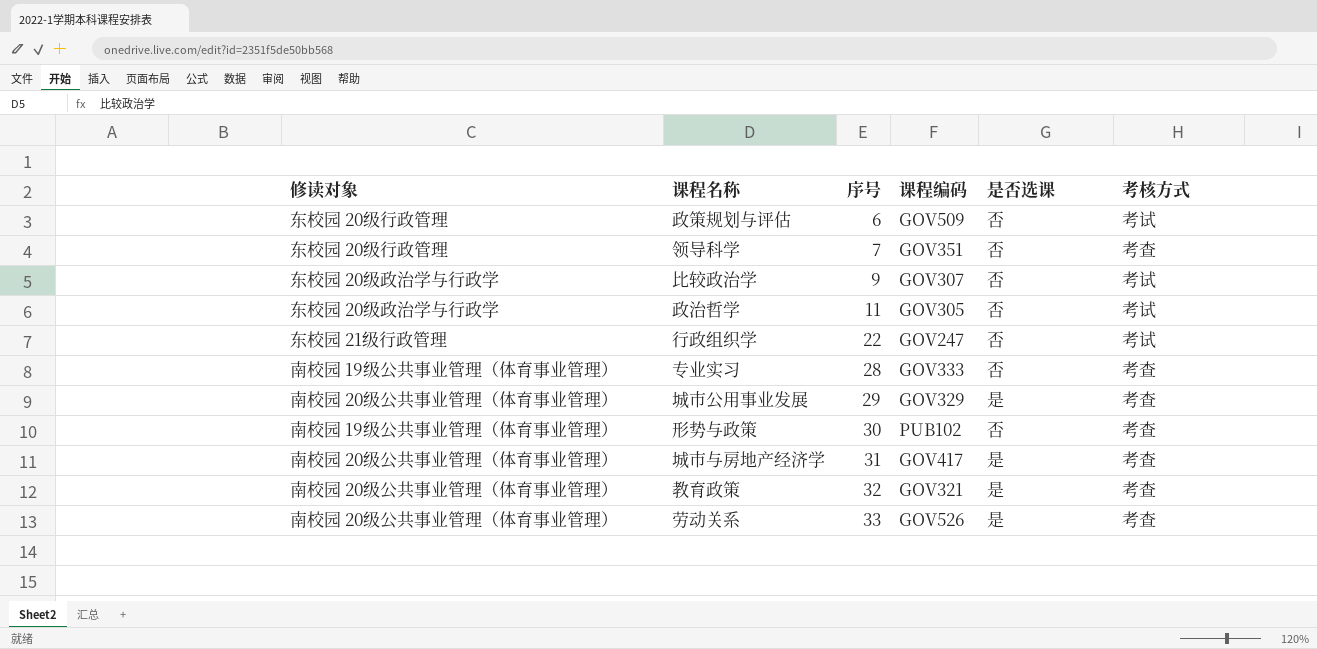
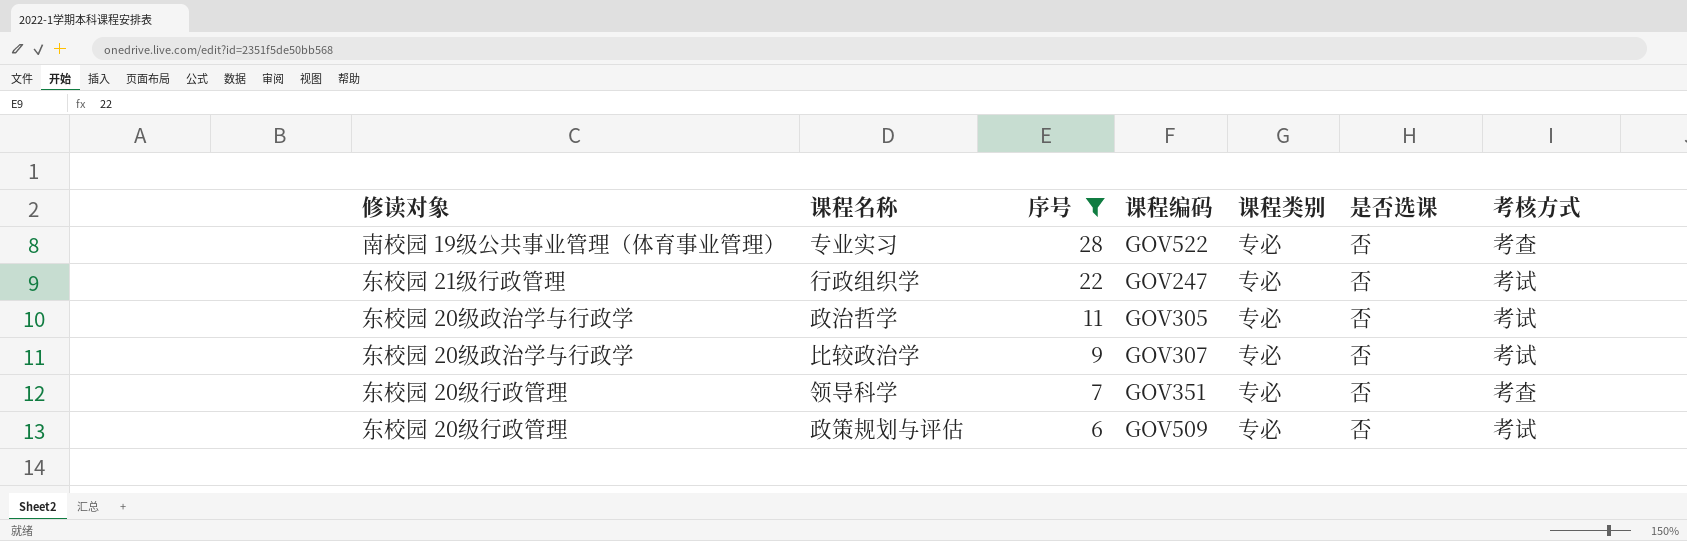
filter: none -> 序号 <= 28
row order: 序号 ascending -> 序号 descending
column 课程类别 | position: none -> 5
专业实习 | 课程编码: GOV333 -> GOV522

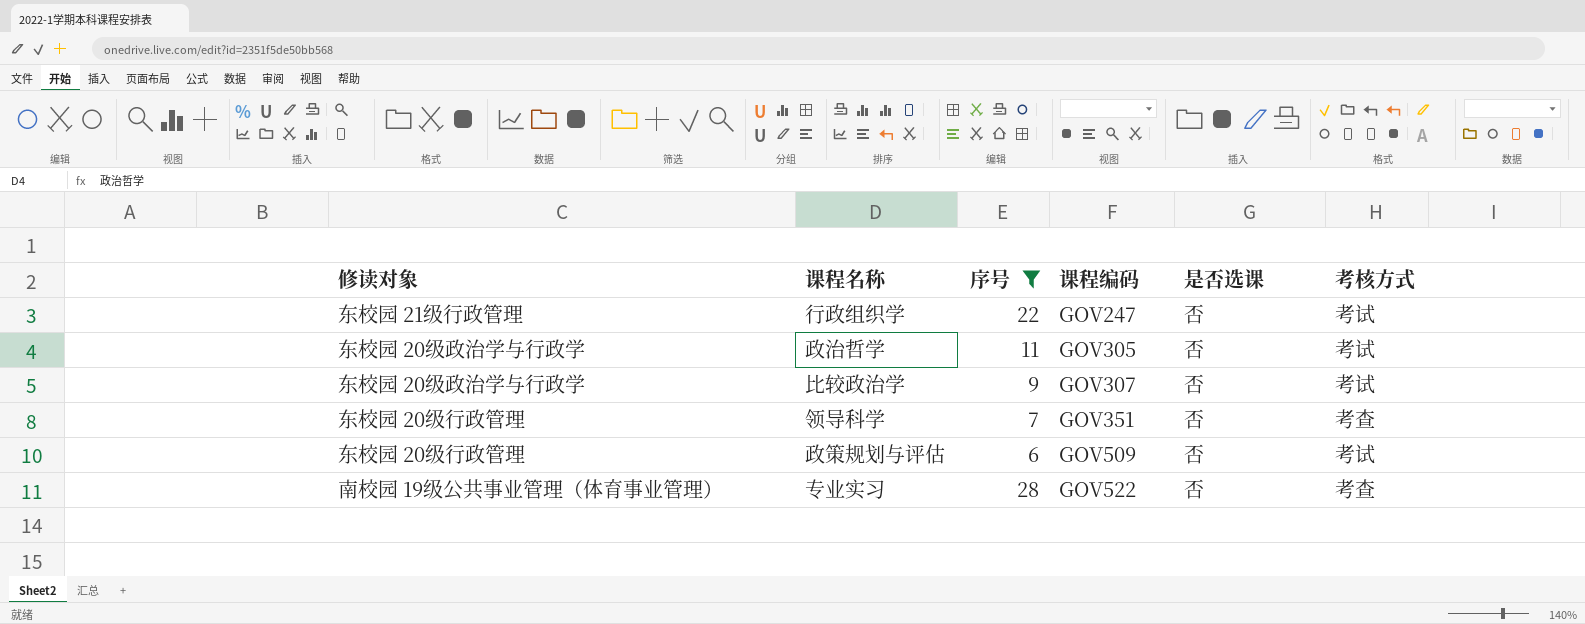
row order: 序号 descending -> 课程编码 ascending
column 课程类别 | position: 5 -> none

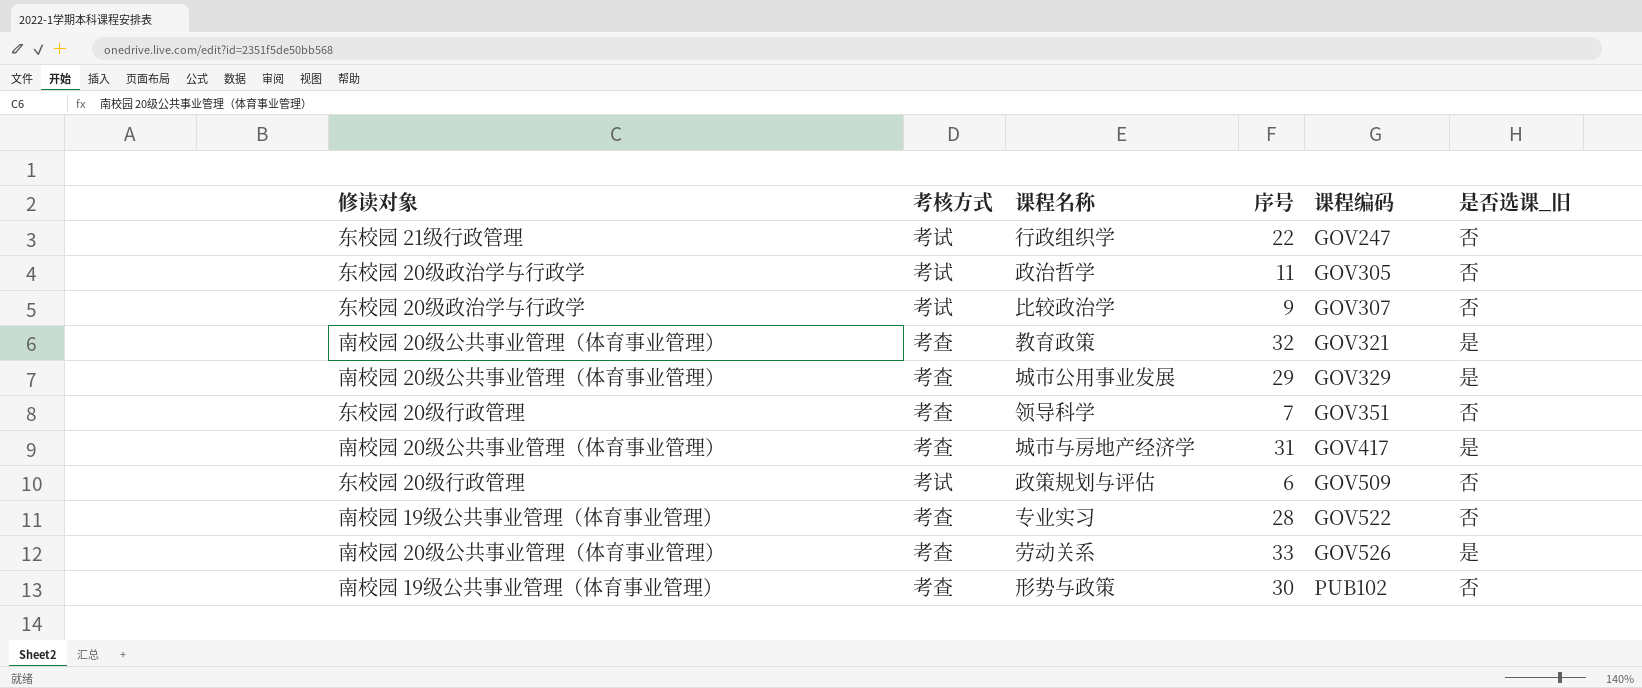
filter: 序号 <= 28 -> none
column 考核方式 | position: 6 -> 2
column name: 是否选课 -> 是否选课_旧

